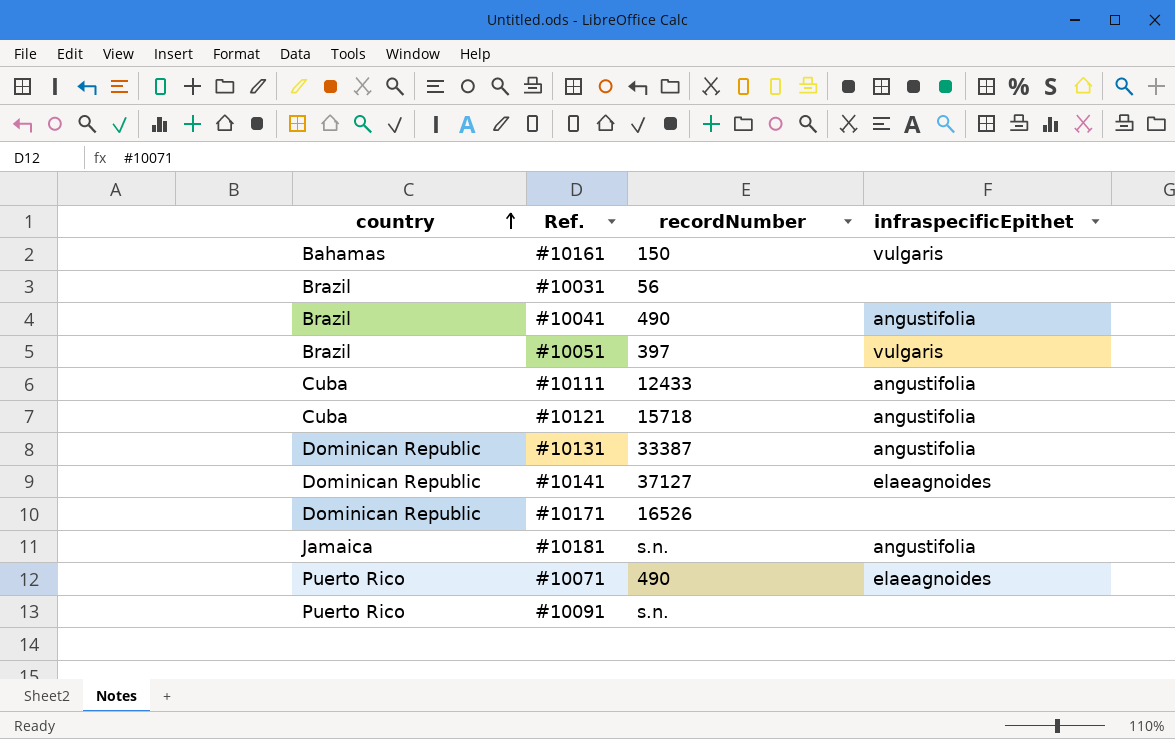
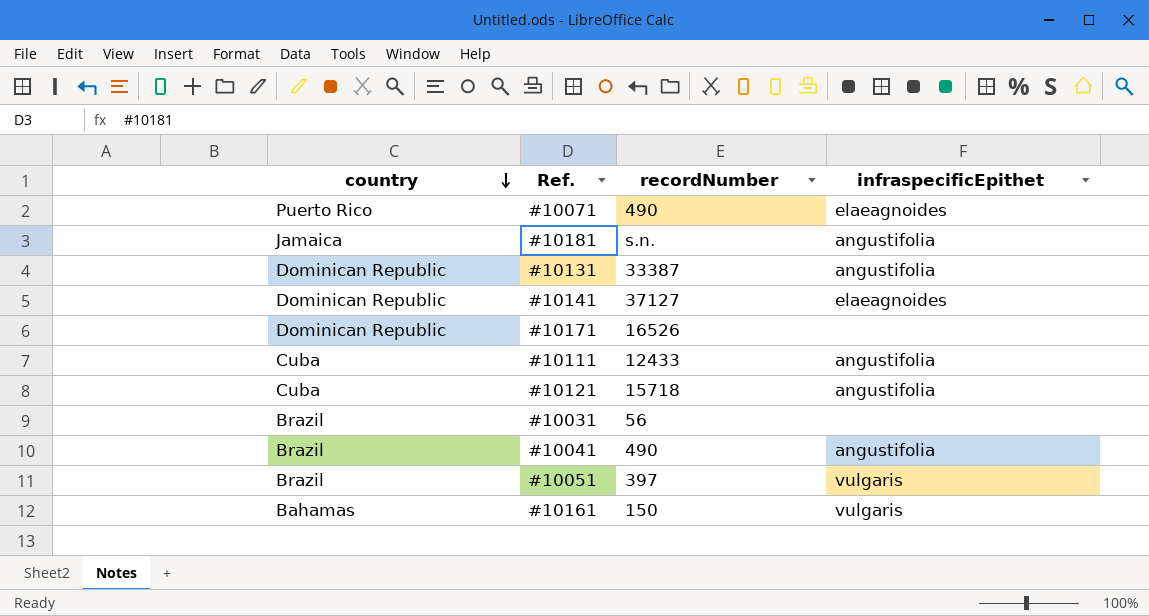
row order: country ascending -> country descending
row #10091: Puerto Rico | s.n. | none -> none

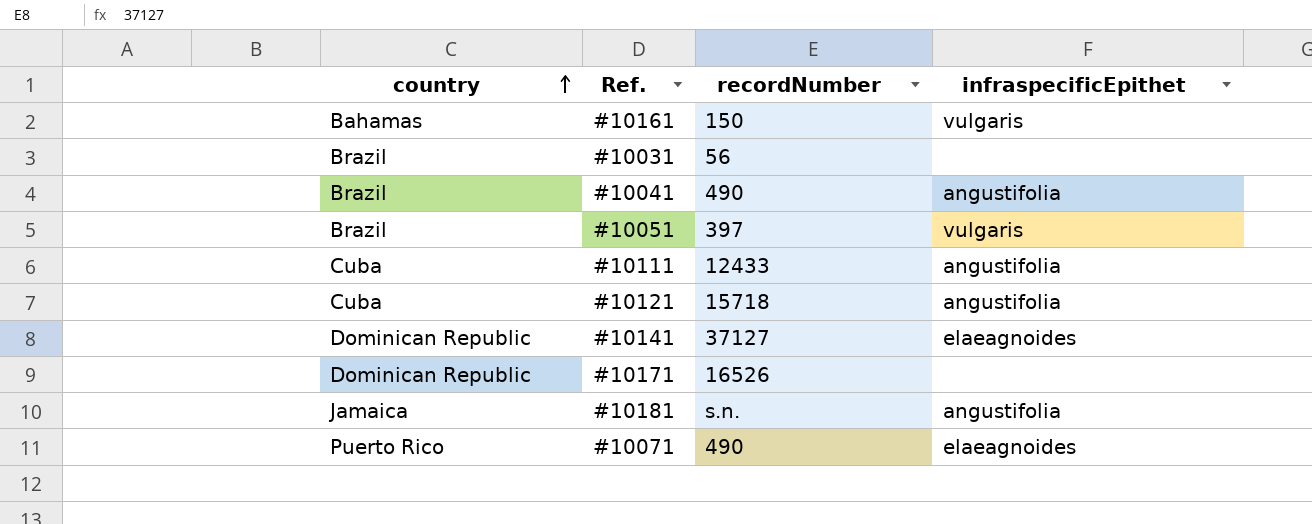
row order: country descending -> country ascending
row #10131: Dominican Republic | 33387 | angustifolia -> none

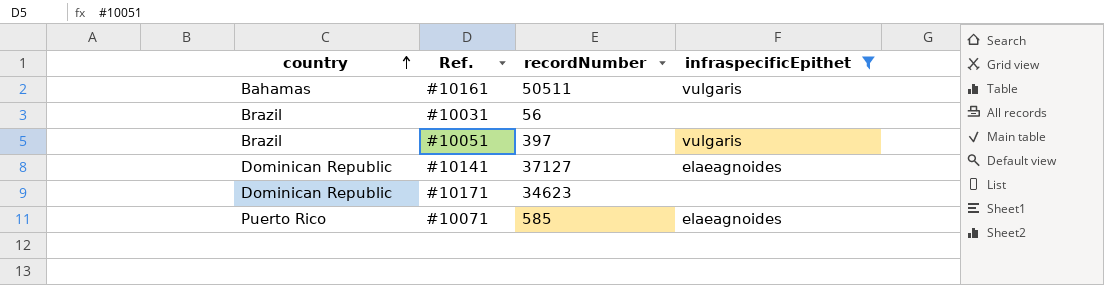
filter: none -> infraspecificEpithet != angustifolia
#10161 | recordNumber: 150 -> 50511
#10171 | recordNumber: 16526 -> 34623
#10071 | recordNumber: 490 -> 585

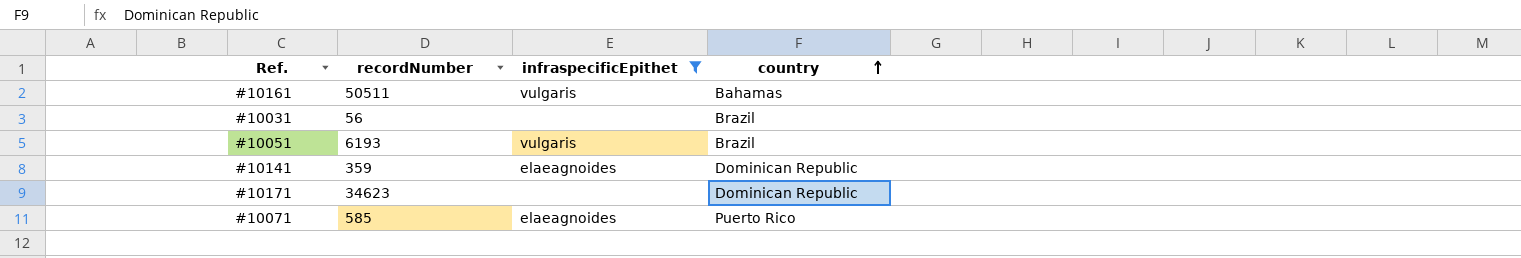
column country | position: 1 -> 4
#10051 | recordNumber: 397 -> 6193
#10141 | recordNumber: 37127 -> 359

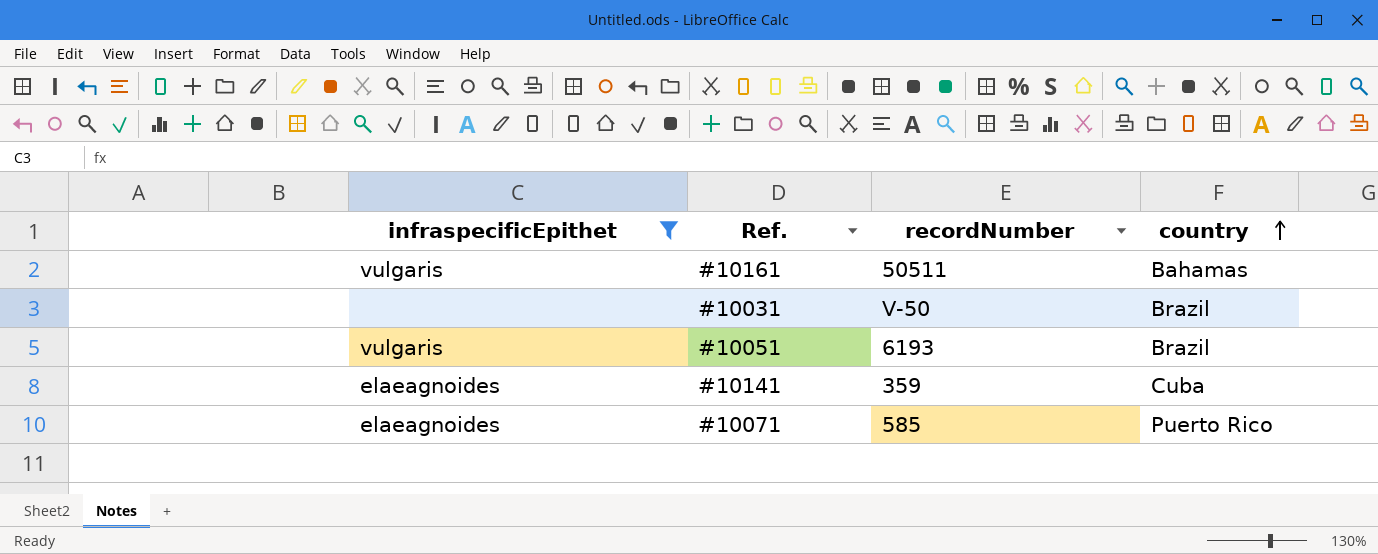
column infraspecificEpithet | position: 3 -> 1
row #10171: 34623 | none | Dominican Republic -> none
#10031 | recordNumber: 56 -> V-50
#10141 | country: Dominican Republic -> Cuba

